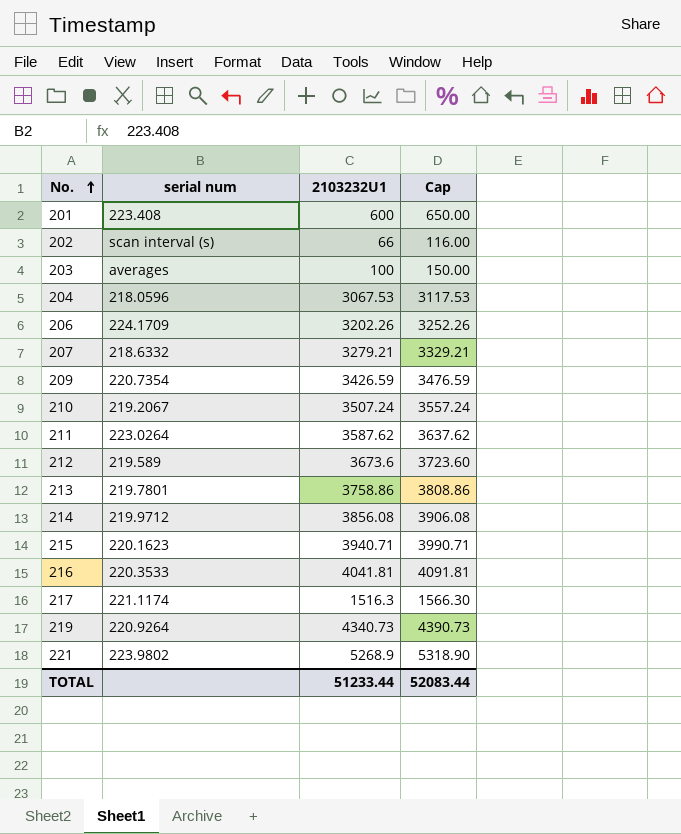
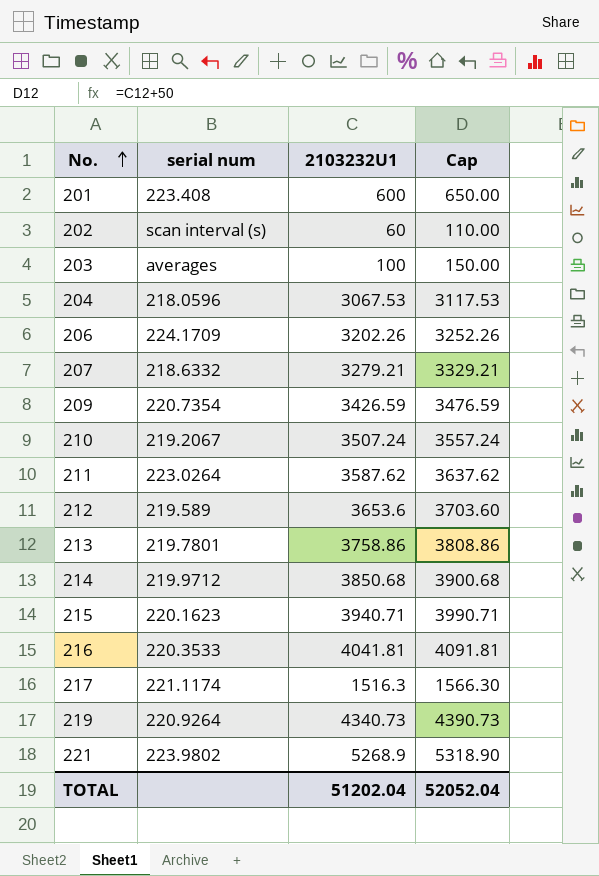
202 | 2103232U1: 66 -> 60
202 | Cap: 116.00 -> 110.00
212 | 2103232U1: 3673.6 -> 3653.6
212 | Cap: 3723.60 -> 3703.60
214 | 2103232U1: 3856.08 -> 3850.68
214 | Cap: 3906.08 -> 3900.68
TOTAL | 2103232U1: 51233.44 -> 51202.04
TOTAL | Cap: 52083.44 -> 52052.04

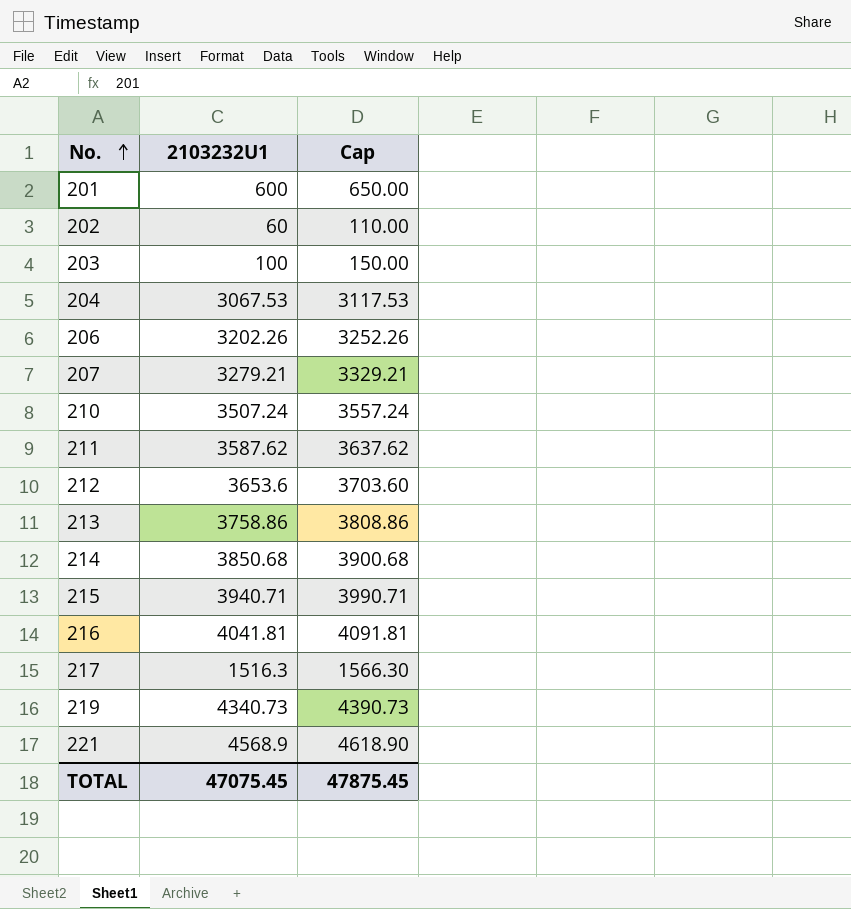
column serial num | position: 2 -> none
row 209: 220.7354 | 3426.59 | 3476.59 -> none
221 | 2103232U1: 5268.9 -> 4568.9
221 | Cap: 5318.90 -> 4618.90
TOTAL | 2103232U1: 51202.04 -> 47075.45
TOTAL | Cap: 52052.04 -> 47875.45

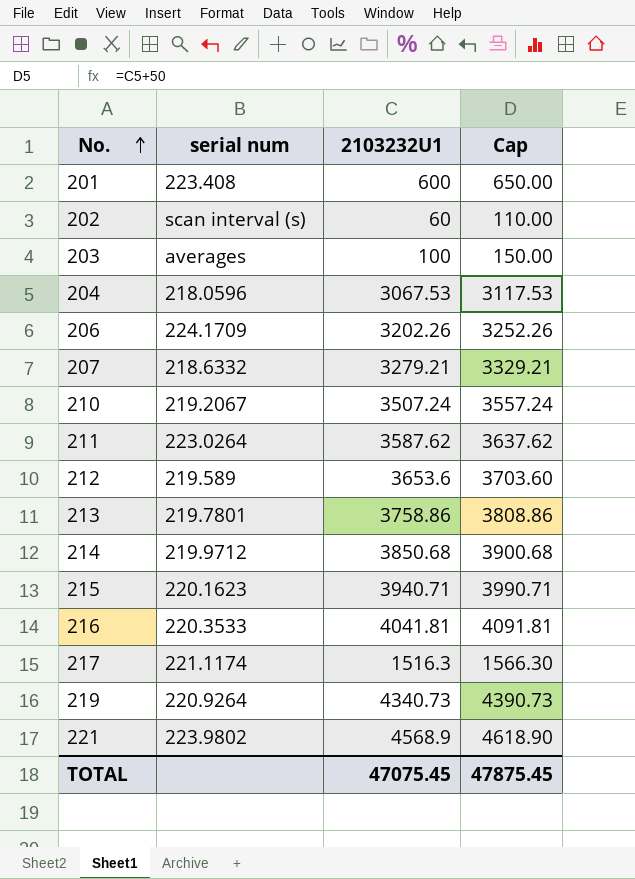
column serial num | position: none -> 2

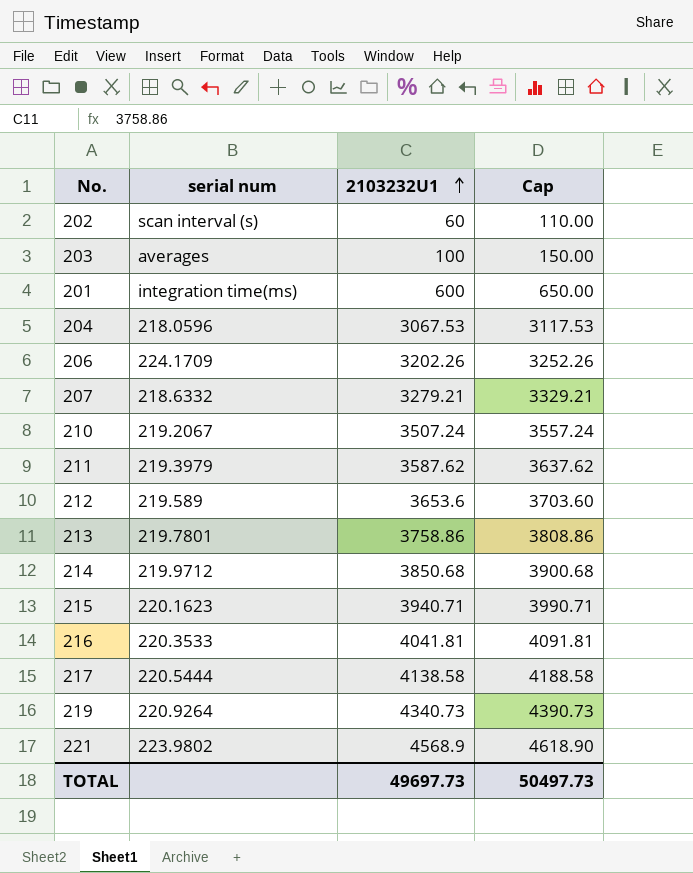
row order: No. ascending -> 2103232U1 ascending
201 | serial num: 223.408 -> integration time(ms)
211 | serial num: 223.0264 -> 219.3979
217 | serial num: 221.1174 -> 220.5444
217 | 2103232U1: 1516.3 -> 4138.58
217 | Cap: 1566.30 -> 4188.58
TOTAL | 2103232U1: 47075.45 -> 49697.73
TOTAL | Cap: 47875.45 -> 50497.73

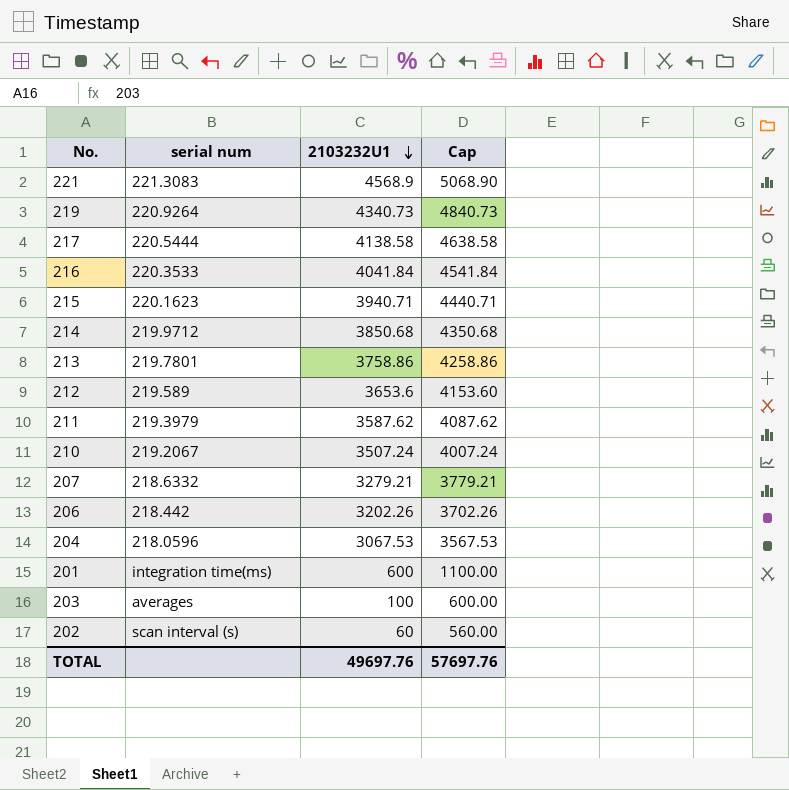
row order: 2103232U1 ascending -> 2103232U1 descending
column Cap | formula: [2103232U1] + 50 -> [2103232U1] + 500
221 | serial num: 223.9802 -> 221.3083
216 | 2103232U1: 4041.81 -> 4041.84
206 | serial num: 224.1709 -> 218.442
TOTAL | 2103232U1: 49697.73 -> 49697.76
TOTAL | Cap: 50497.73 -> 57697.76

